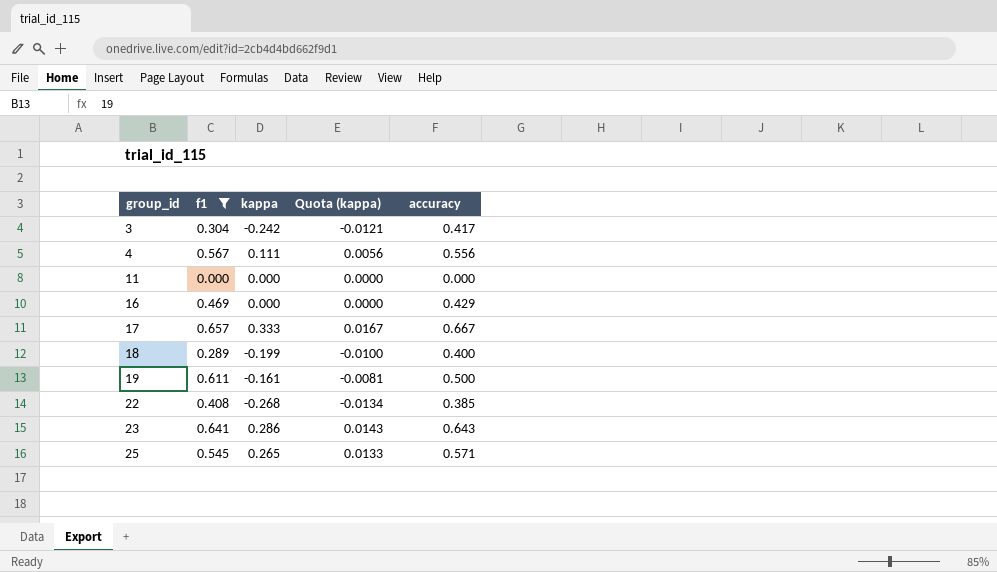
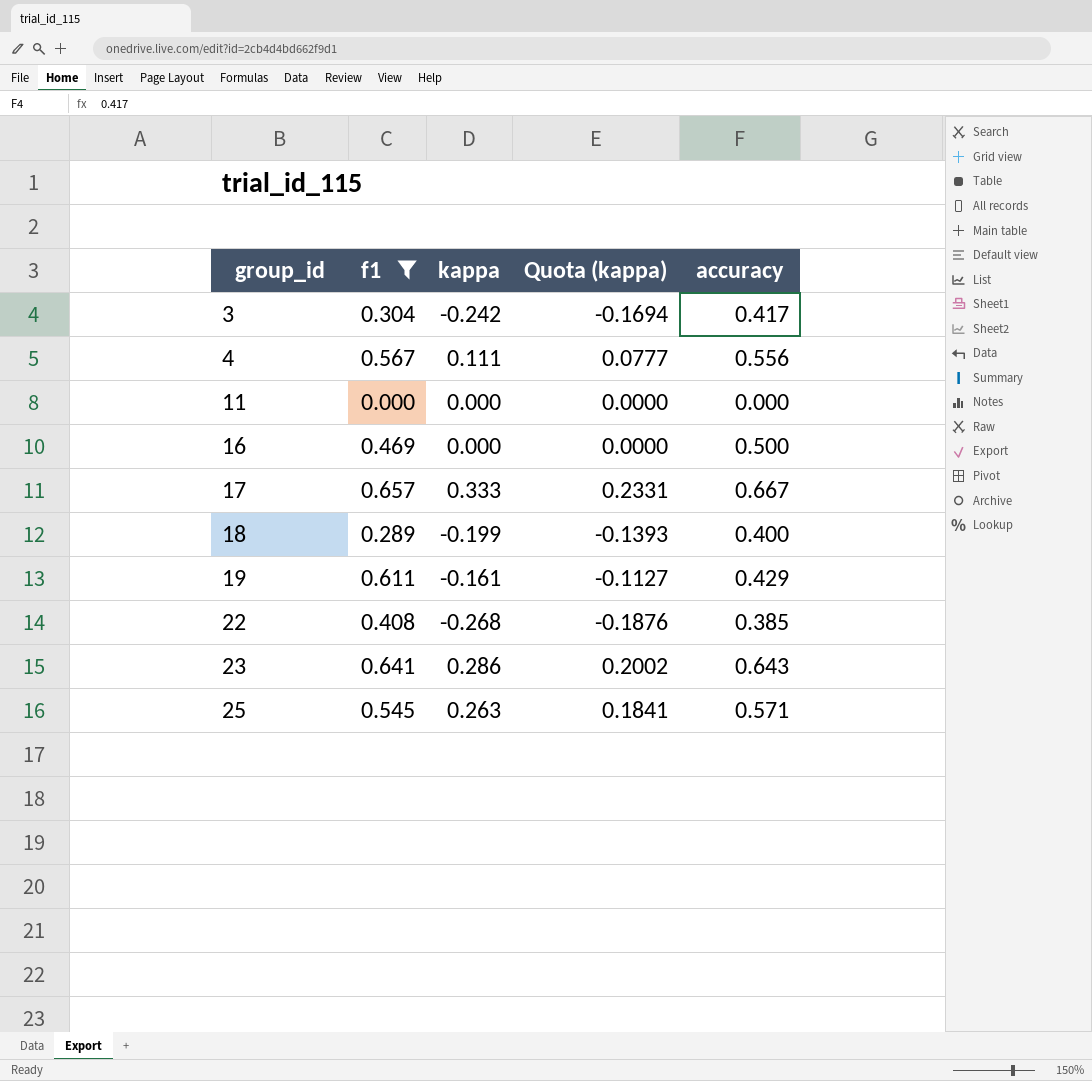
column Quota (kappa) | formula: [kappa] * 0.05 -> [kappa] * 0.7
16 | accuracy: 0.429 -> 0.500
19 | accuracy: 0.500 -> 0.429
25 | kappa: 0.265 -> 0.263

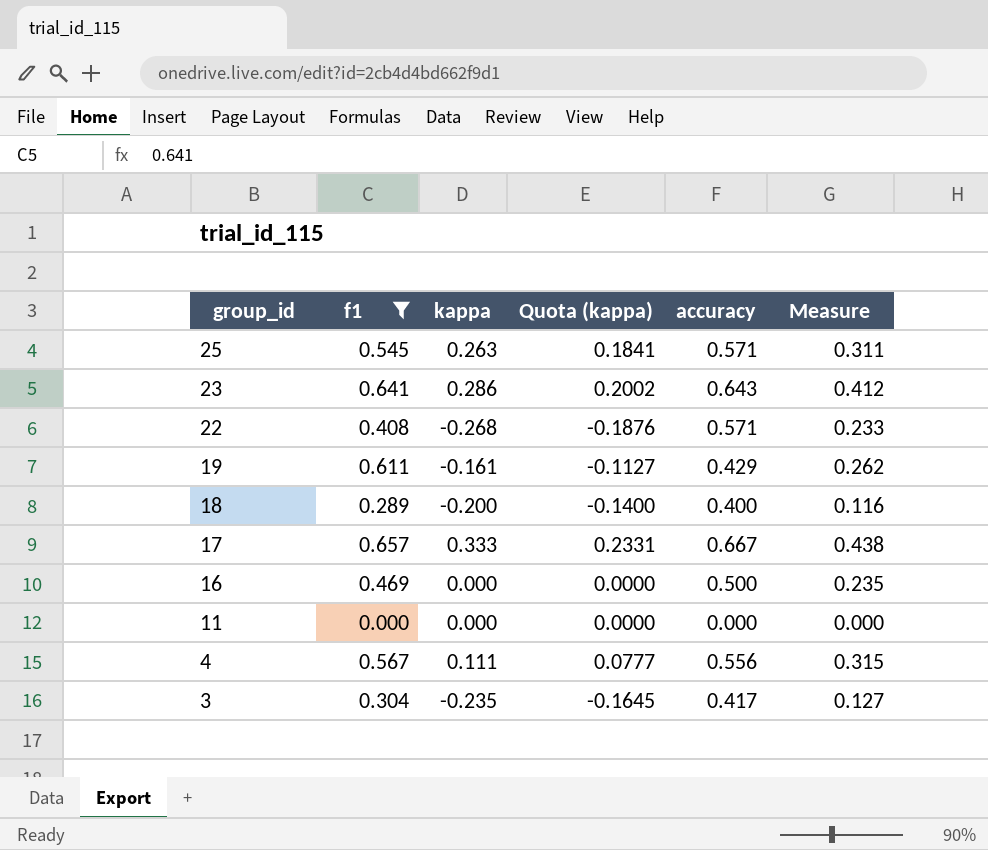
row order: group_id ascending -> group_id descending
column Measure | formula: none -> [f1] * [accuracy]
22 | accuracy: 0.385 -> 0.571
18 | kappa: -0.199 -> -0.200
18 | Quota (kappa): -0.1393 -> -0.1400
3 | kappa: -0.242 -> -0.235
3 | Quota (kappa): -0.1694 -> -0.1645

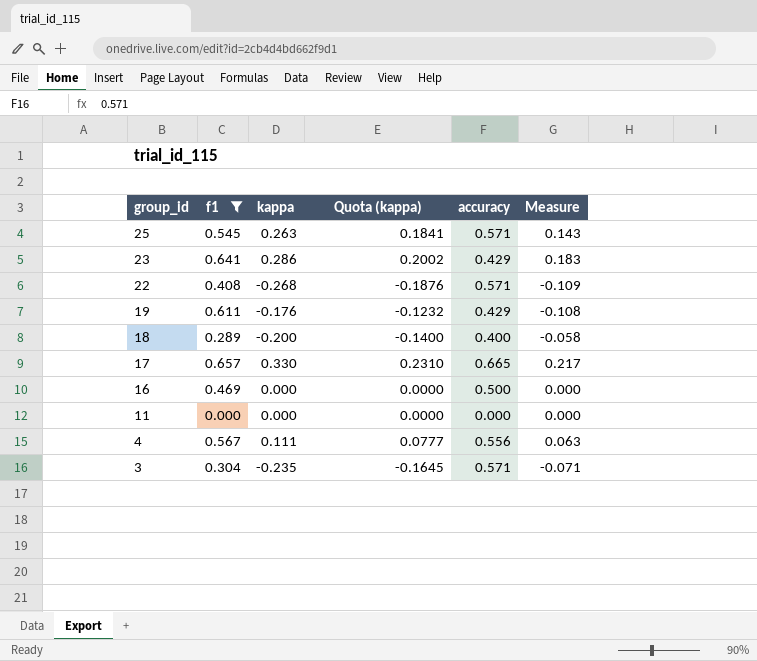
column Measure | formula: [f1] * [accuracy] -> [f1] * [kappa]
23 | accuracy: 0.643 -> 0.429
19 | kappa: -0.161 -> -0.176
19 | Quota (kappa): -0.1127 -> -0.1232
17 | kappa: 0.333 -> 0.330
17 | Quota (kappa): 0.2331 -> 0.2310
17 | accuracy: 0.667 -> 0.665
3 | accuracy: 0.417 -> 0.571

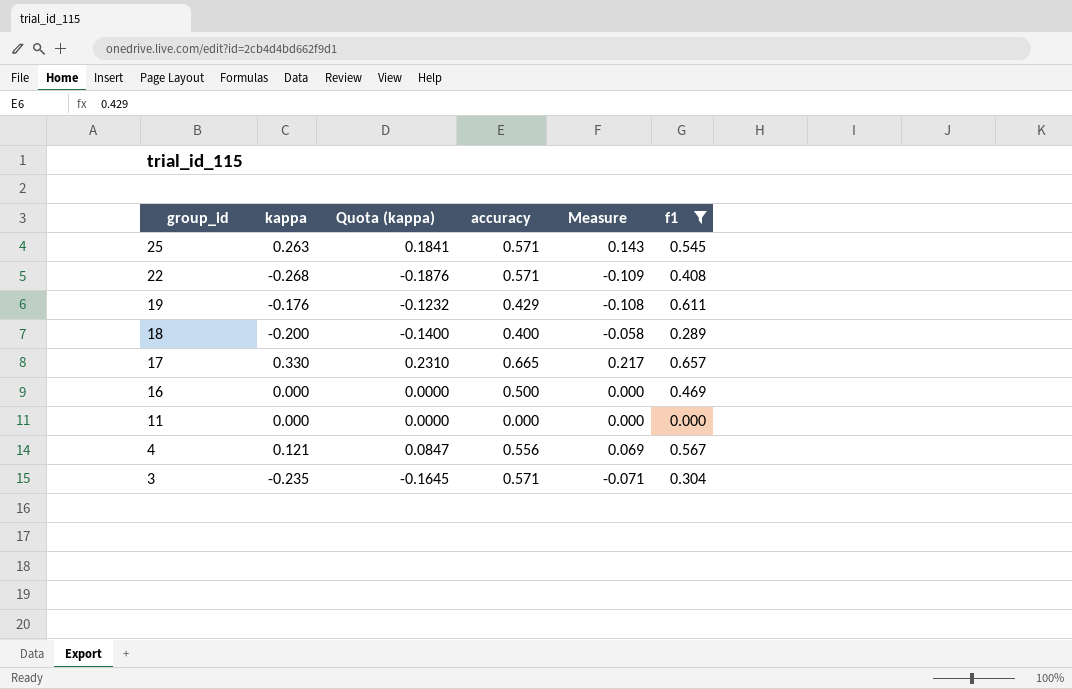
column f1 | position: 2 -> 6
row 23: 0.641 | 0.286 | 0.2002 | 0.429 | 0.183 -> none
4 | kappa: 0.111 -> 0.121
4 | Quota (kappa): 0.0777 -> 0.0847
4 | Measure: 0.063 -> 0.069

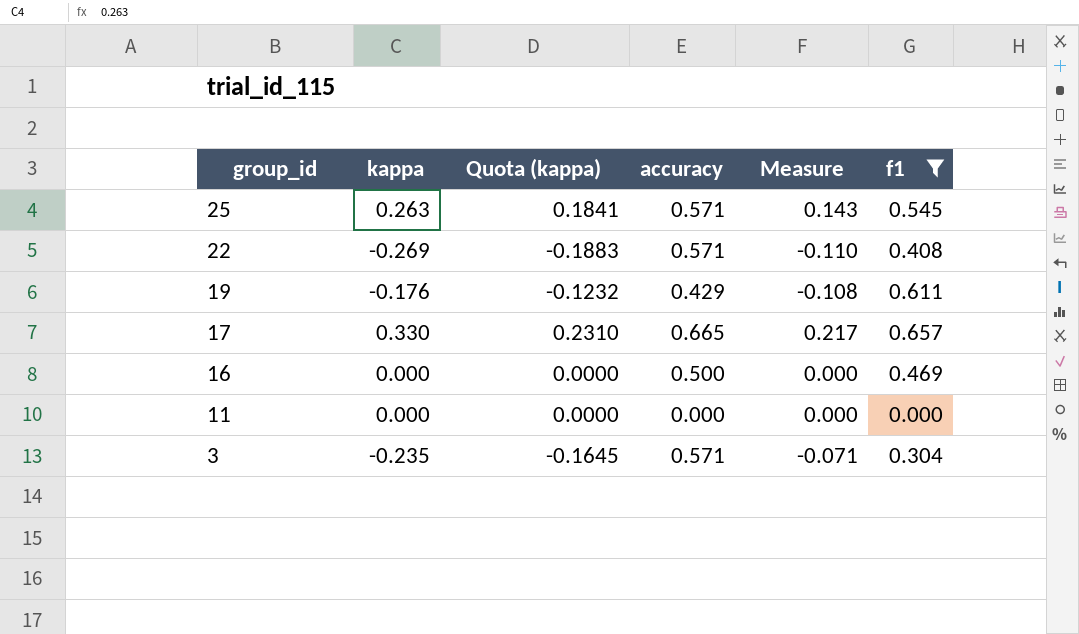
row 18: -0.200 | -0.1400 | 0.400 | -0.058 | 0.289 -> none
row 4: 0.121 | 0.0847 | 0.556 | 0.069 | 0.567 -> none
22 | kappa: -0.268 -> -0.269
22 | Quota (kappa): -0.1876 -> -0.1883
22 | Measure: -0.109 -> -0.110

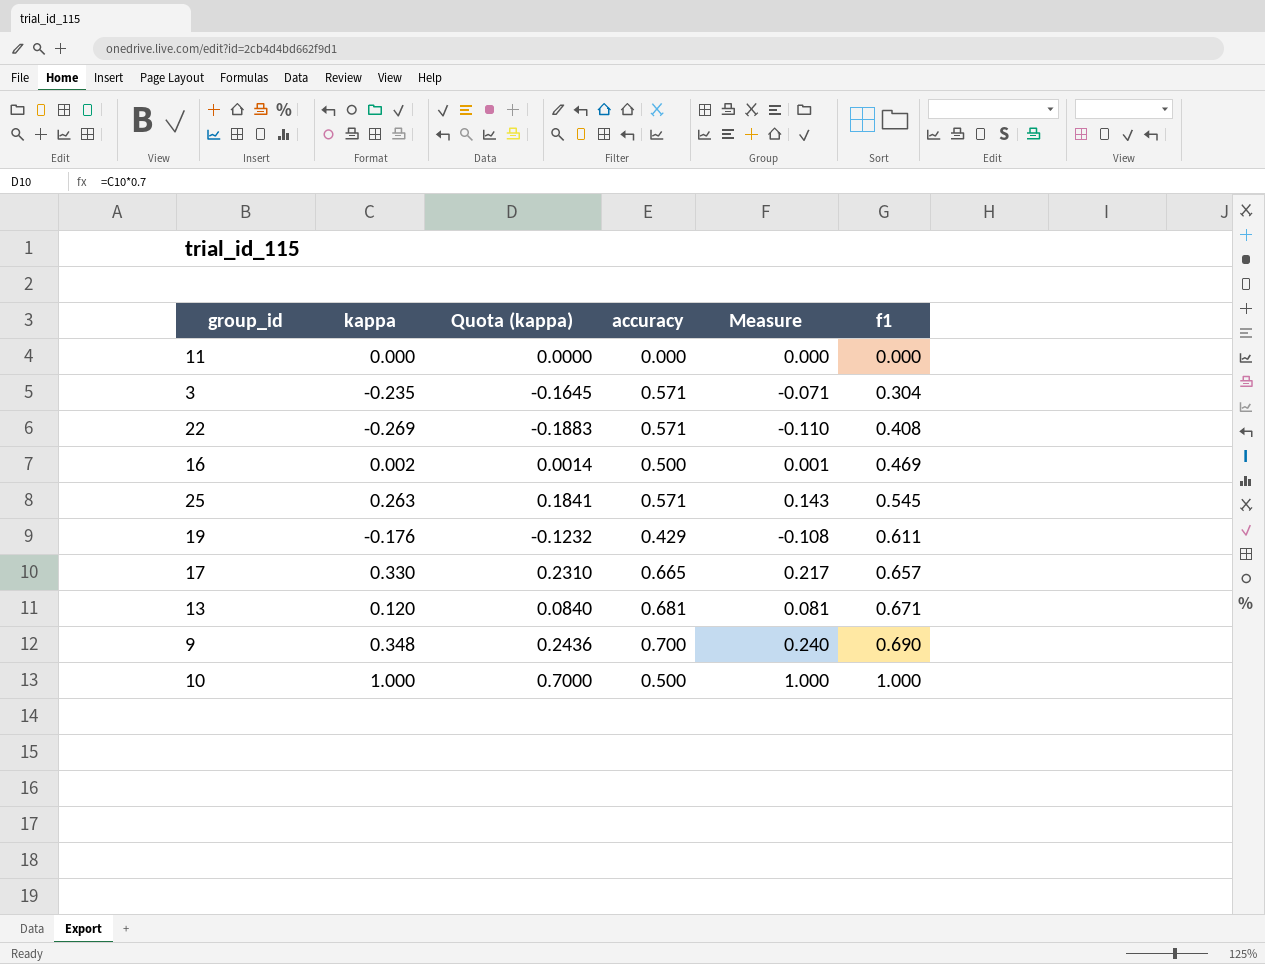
filter: f1 <= 0.657 -> none
row order: group_id descending -> f1 ascending
16 | kappa: 0.000 -> 0.002
16 | Quota (kappa): 0.0000 -> 0.0014
16 | Measure: 0.000 -> 0.001

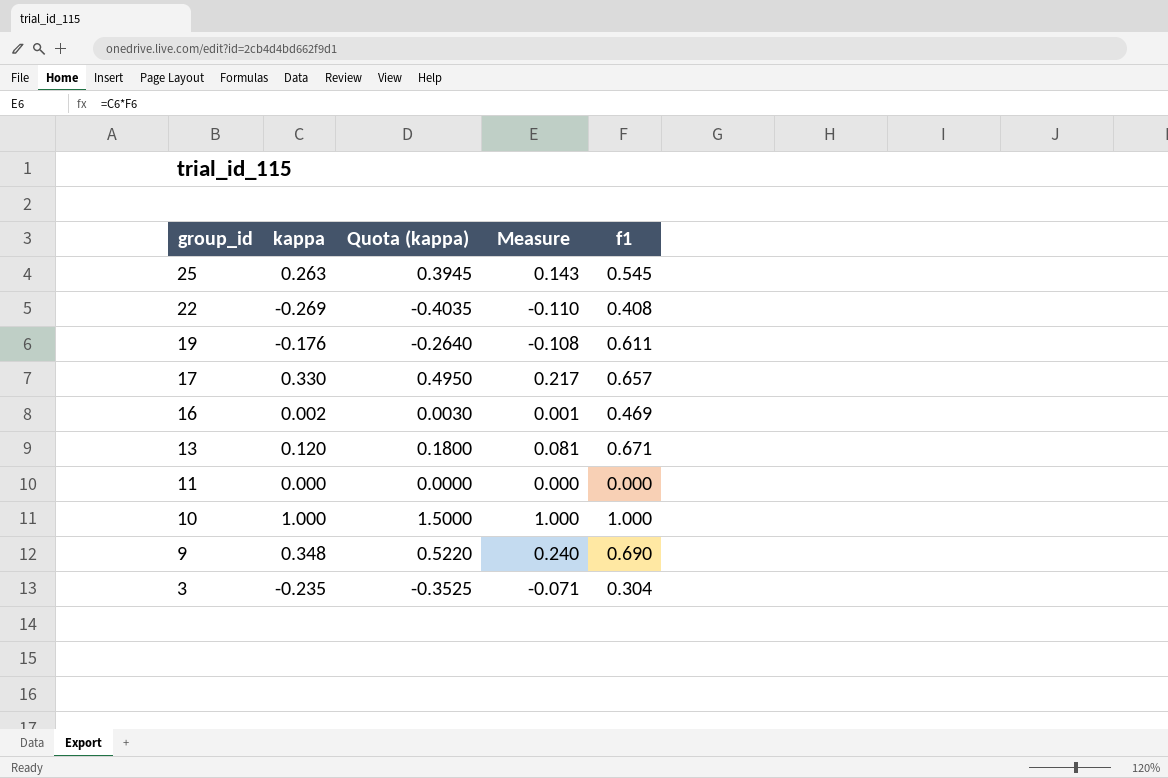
row order: f1 ascending -> group_id descending
column accuracy | position: 4 -> none
column Quota (kappa) | formula: [kappa] * 0.7 -> [kappa] * 1.5

